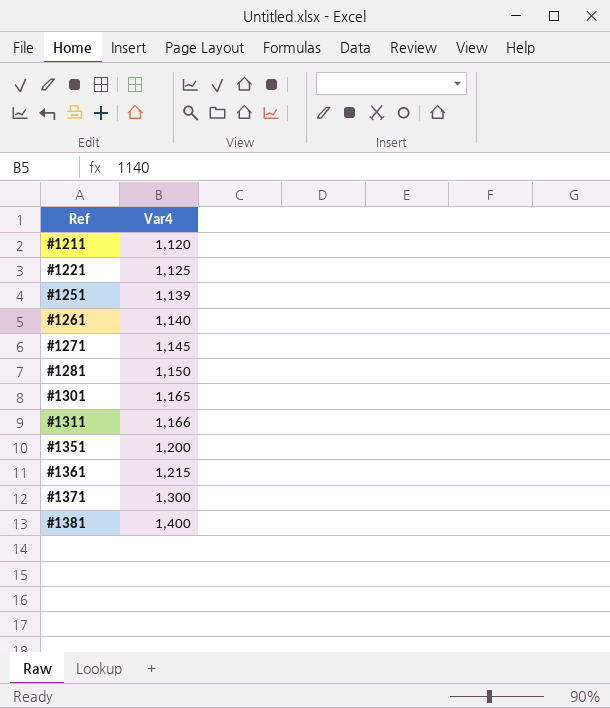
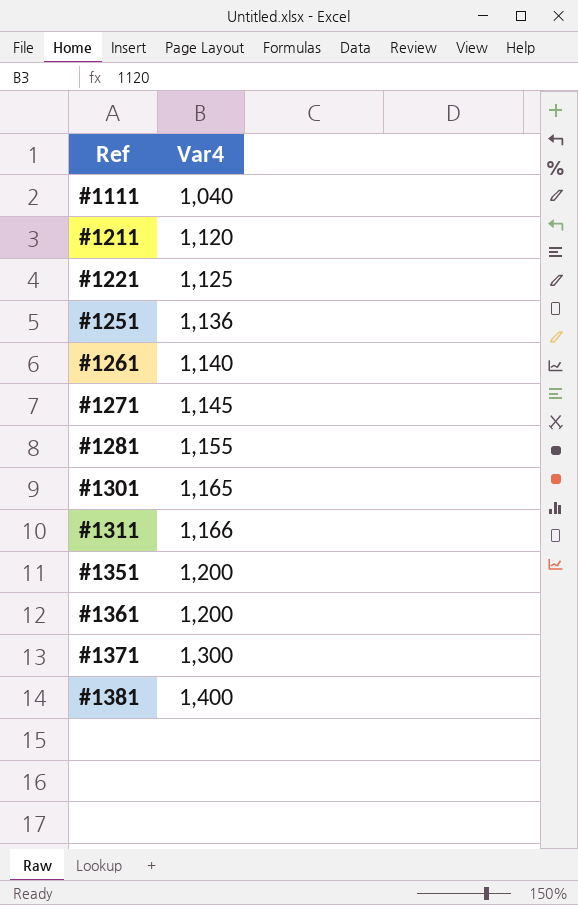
row #1111: none -> 1,040
#1251 | Var4: 1,139 -> 1,136
#1281 | Var4: 1,150 -> 1,155
#1361 | Var4: 1,215 -> 1,200

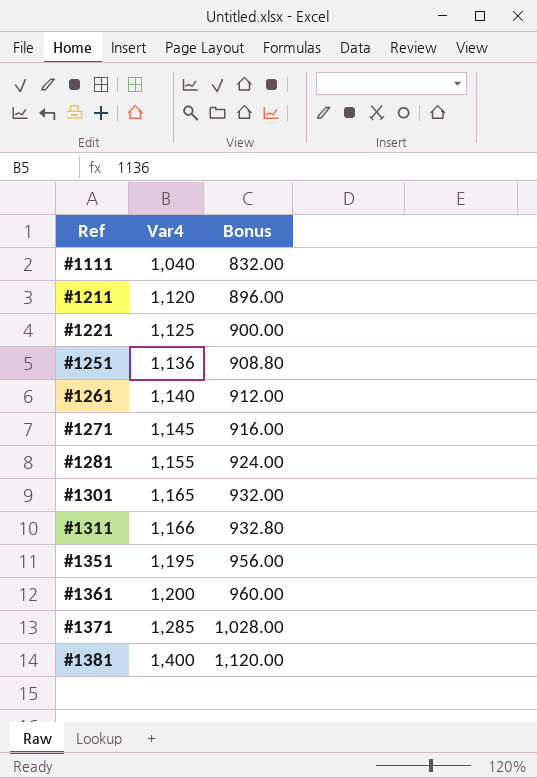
column Bonus | formula: none -> [Var4] * 0.8
#1351 | Var4: 1,200 -> 1,195
#1371 | Var4: 1,300 -> 1,285

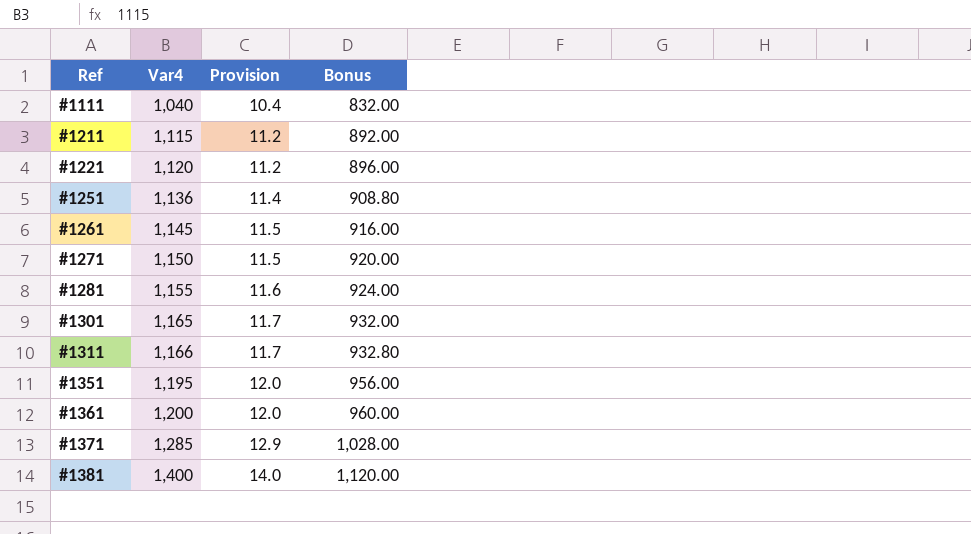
column Provision | formula: none -> [Var4] * 0.01
#1211 | Var4: 1,120 -> 1,115
#1211 | Bonus: 896.00 -> 892.00
#1221 | Var4: 1,125 -> 1,120
#1221 | Bonus: 900.00 -> 896.00
#1261 | Var4: 1,140 -> 1,145
#1261 | Bonus: 912.00 -> 916.00
#1271 | Var4: 1,145 -> 1,150
#1271 | Bonus: 916.00 -> 920.00

